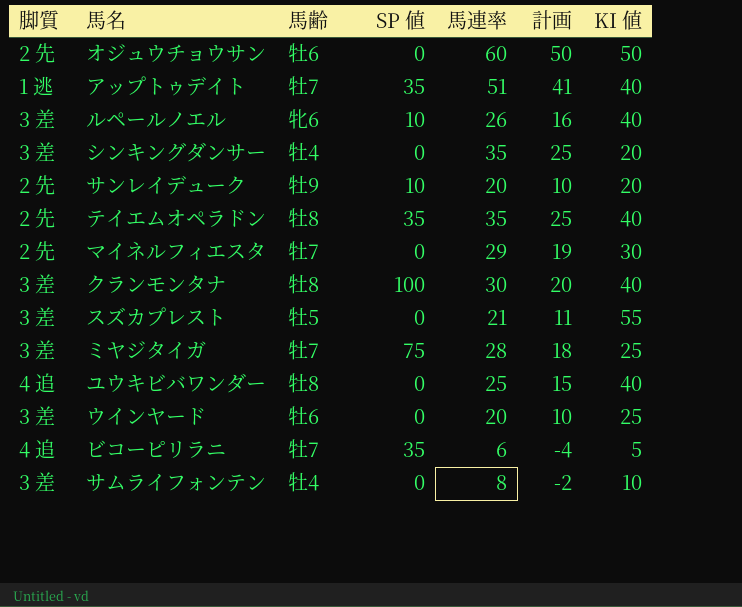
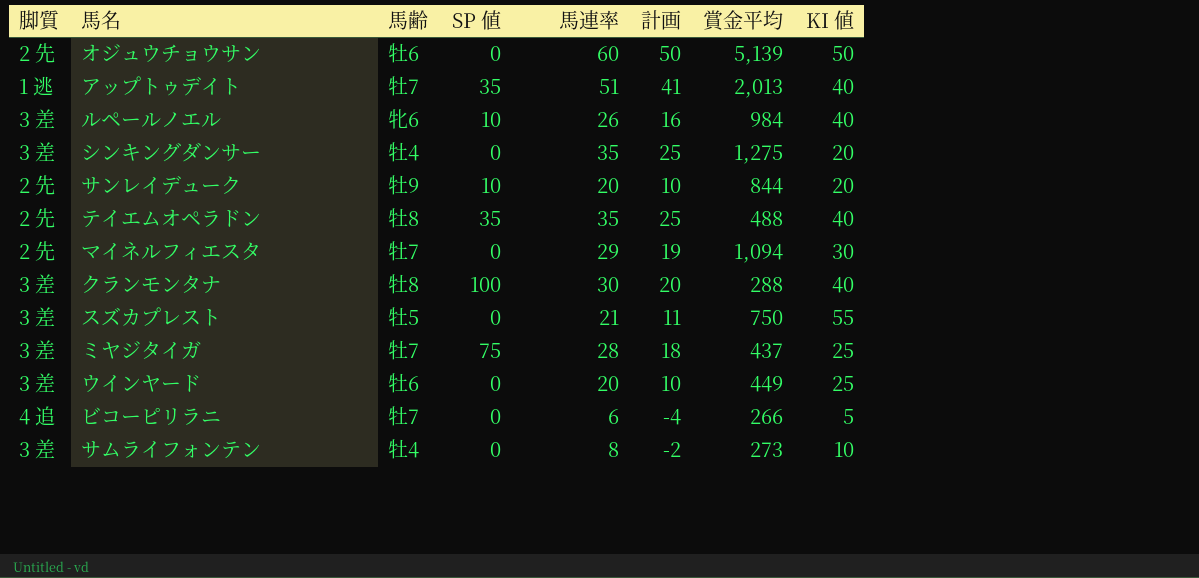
column 賞金平均 | position: none -> 7
row ユウキビバワンダー: 4 追 | 牡8 | 0 | 25 | 15 | 40 -> none
ビコーピリラニ | SP 値: 35 -> 0

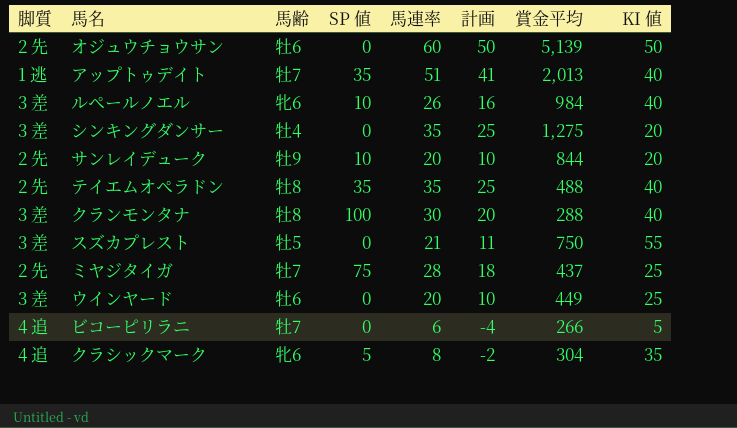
row マイネルフィエスタ: 2 先 | 牡7 | 0 | 29 | 19 | 1,094 | 30 -> none
row サムライフォンテン: 3 差 | 牡4 | 0 | 8 | -2 | 273 | 10 -> none
ミヤジタイガ | 脚質: 3 差 -> 2 先
row クラシックマーク: none -> 4 追 | 牝6 | 5 | 8 | -2 | 304 | 35

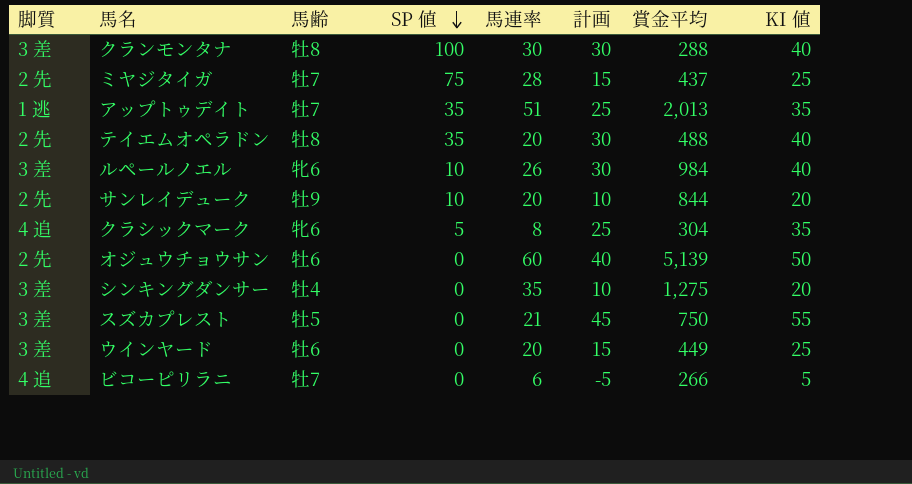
row order: none -> SP 値 descending
column 計画 | formula: [馬連率] - 10 -> [KI 値] - 10
アップトゥデイト | KI 値: 40 -> 35
テイエムオペラドン | 馬連率: 35 -> 20

